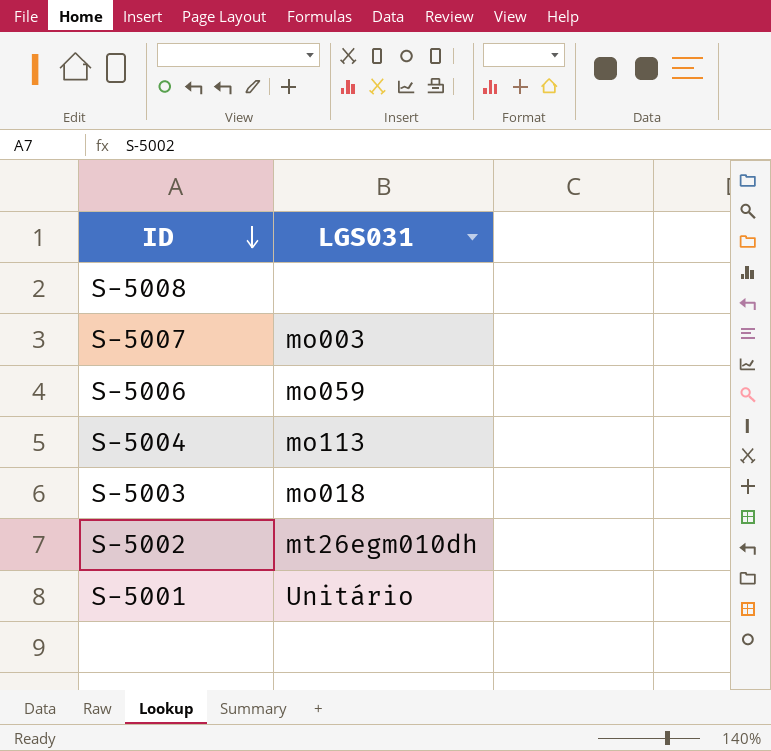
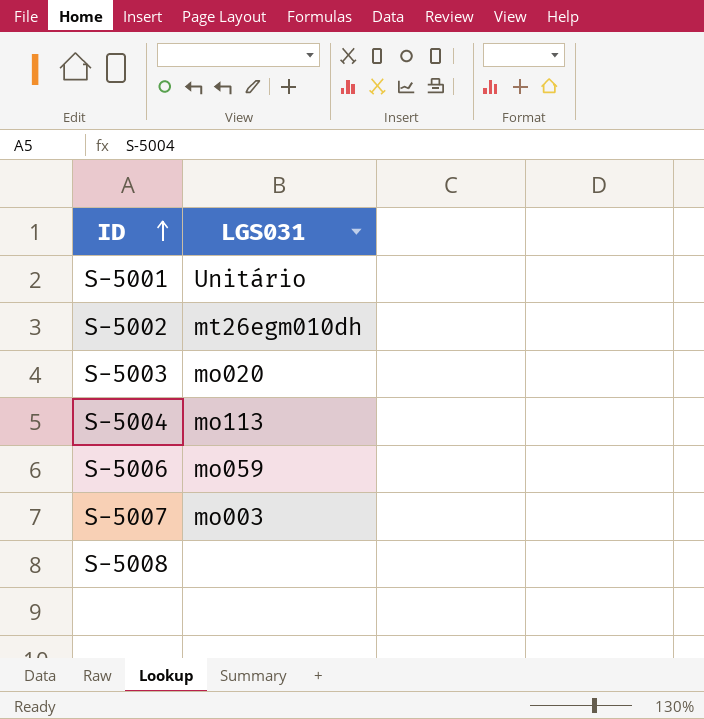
row order: ID descending -> ID ascending
S-5003 | LGS031: mo018 -> mo020

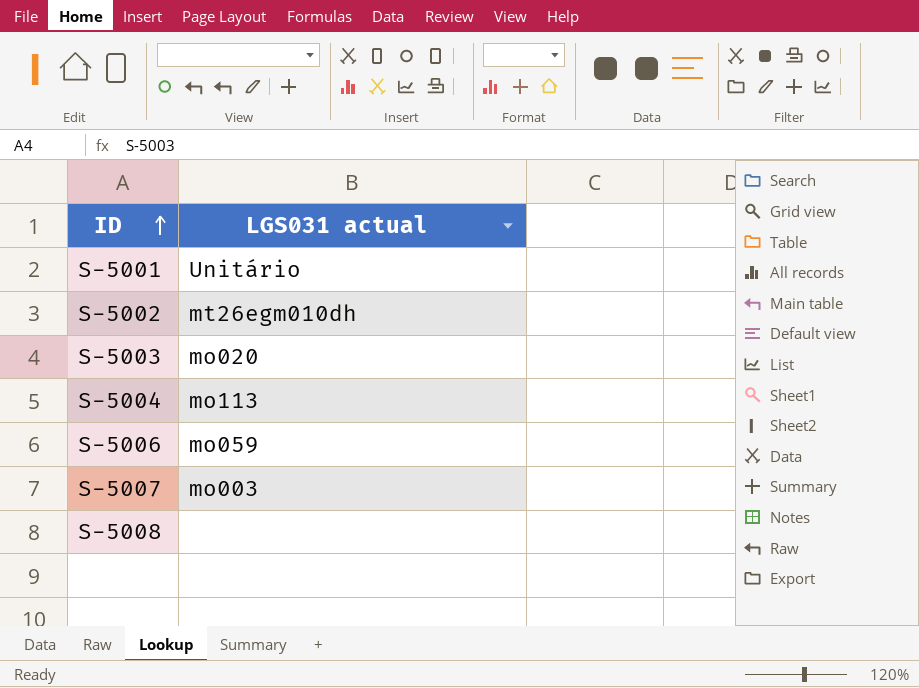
column name: LGS031 -> LGS031 actual

